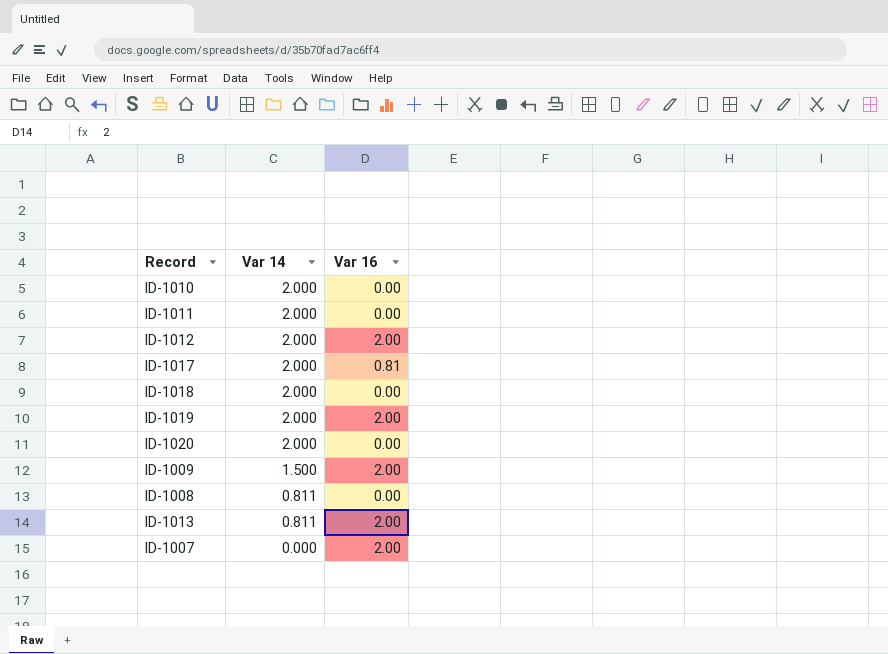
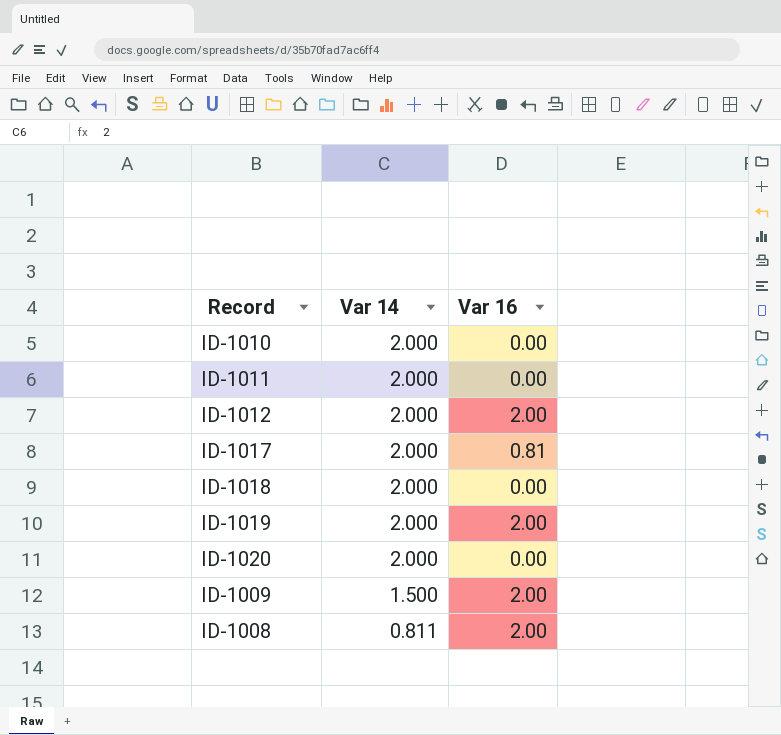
row ID-1013: 0.811 | 2.00 -> none
row ID-1007: 0.000 | 2.00 -> none
ID-1008 | Var 16: 0.00 -> 2.00

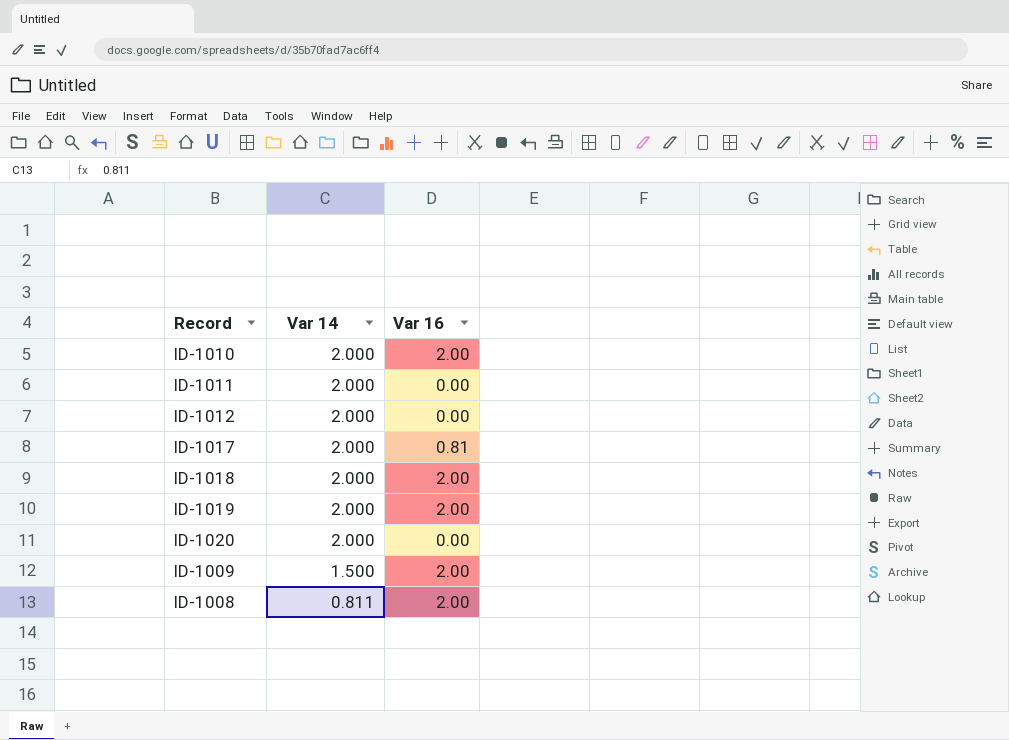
ID-1010 | Var 16: 0.00 -> 2.00
ID-1012 | Var 16: 2.00 -> 0.00
ID-1018 | Var 16: 0.00 -> 2.00

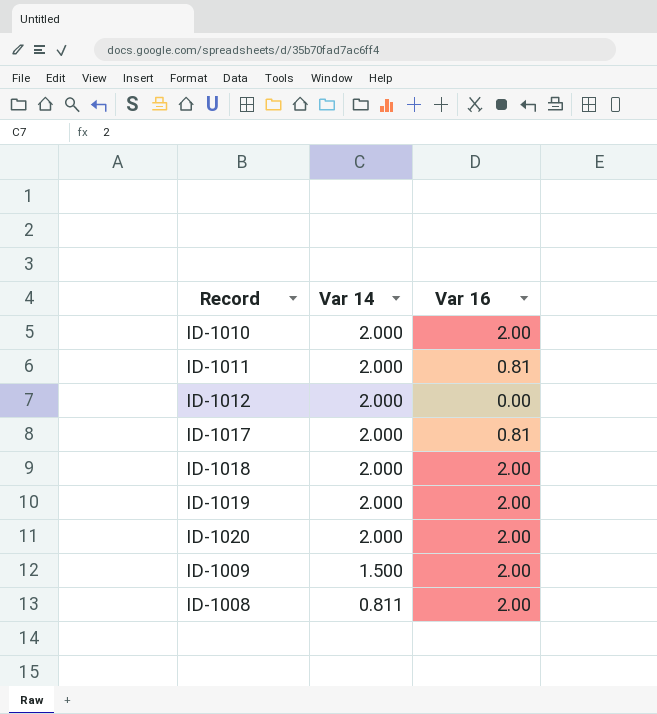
ID-1011 | Var 16: 0.00 -> 0.81
ID-1020 | Var 16: 0.00 -> 2.00

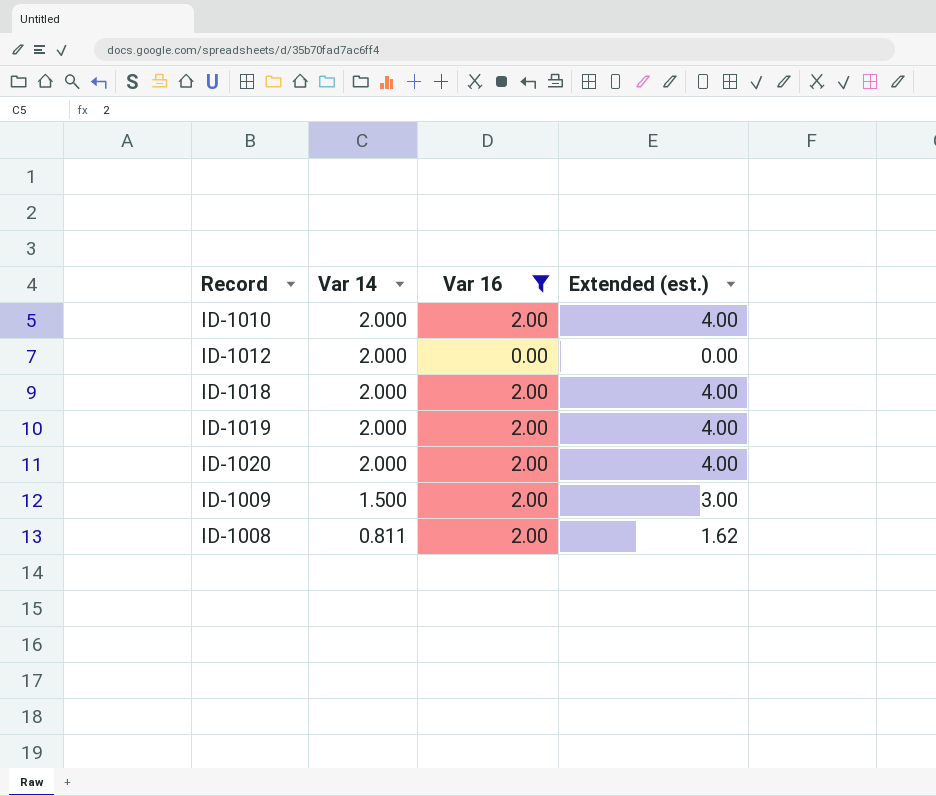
filter: none -> Var 16 != 0.81
column Extended (est.) | formula: none -> [Var 14] * [Var 16]

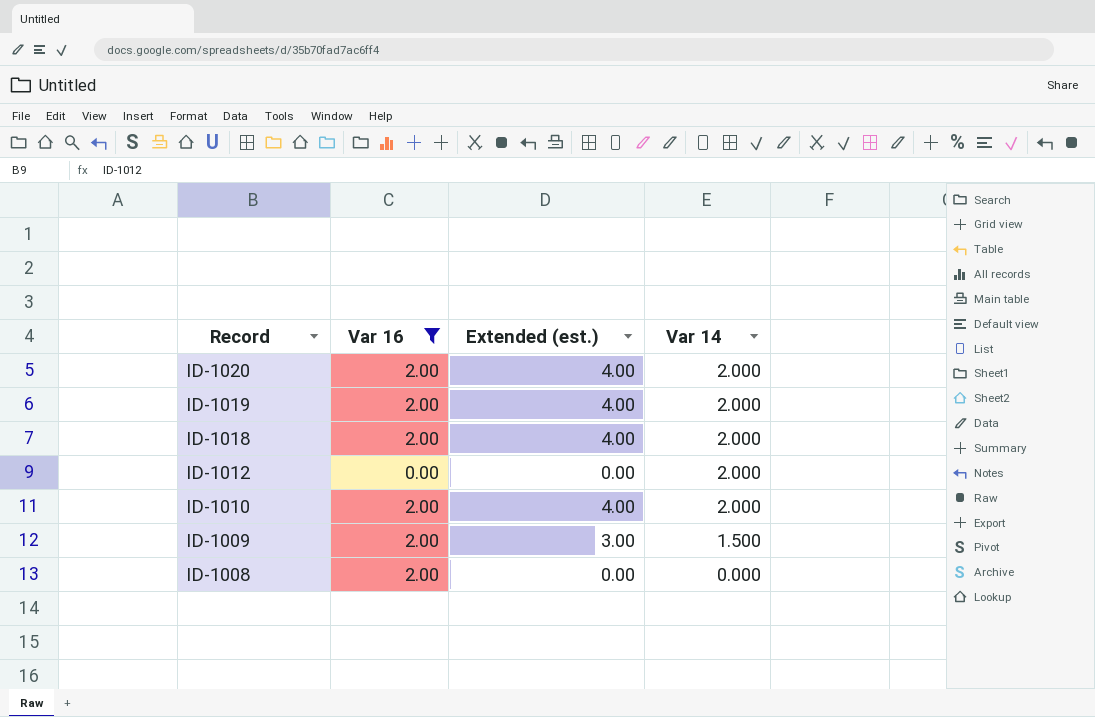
row order: Var 14 descending -> Record descending
column Var 14 | position: 2 -> 4
ID-1008 | Extended (est.): 1.62 -> 0.00
ID-1008 | Var 14: 0.811 -> 0.000

